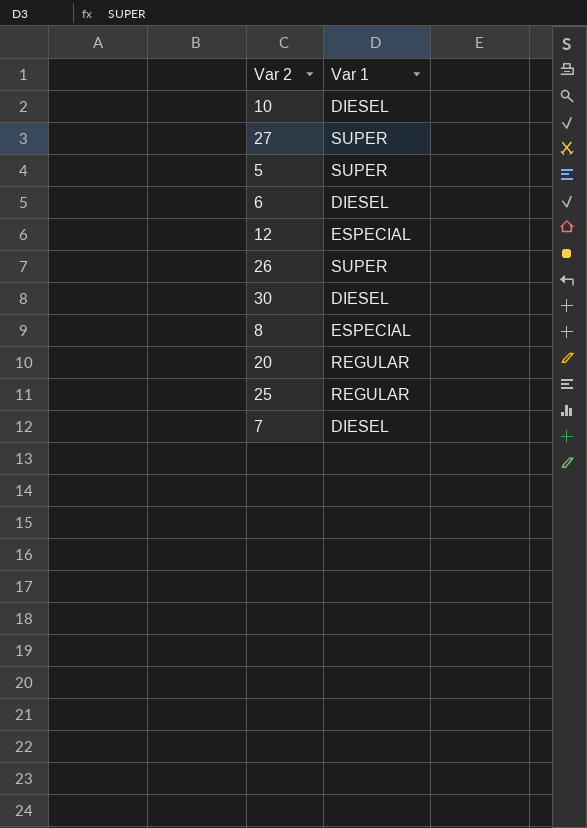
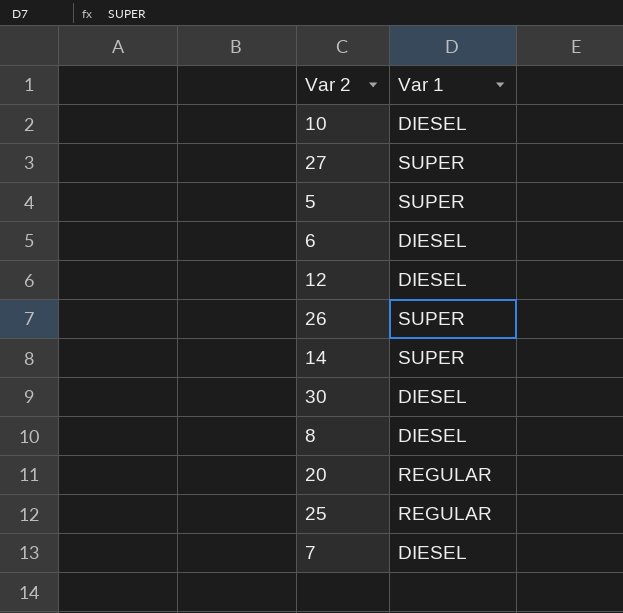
12 | Var 1: ESPECIAL -> DIESEL
row 14: none -> SUPER
8 | Var 1: ESPECIAL -> DIESEL

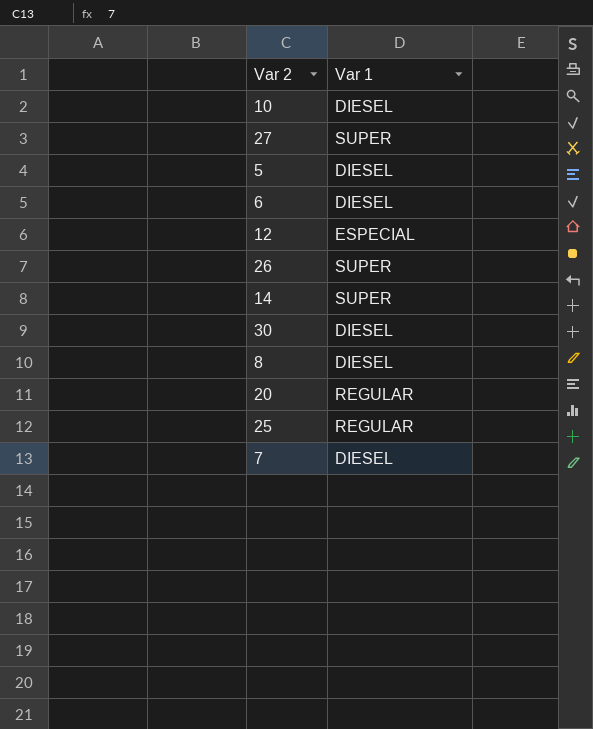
5 | Var 1: SUPER -> DIESEL
12 | Var 1: DIESEL -> ESPECIAL

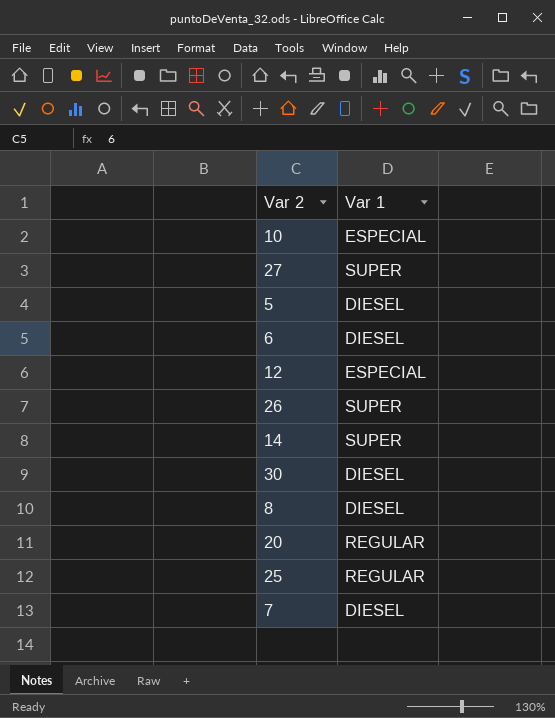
10 | Var 1: DIESEL -> ESPECIAL

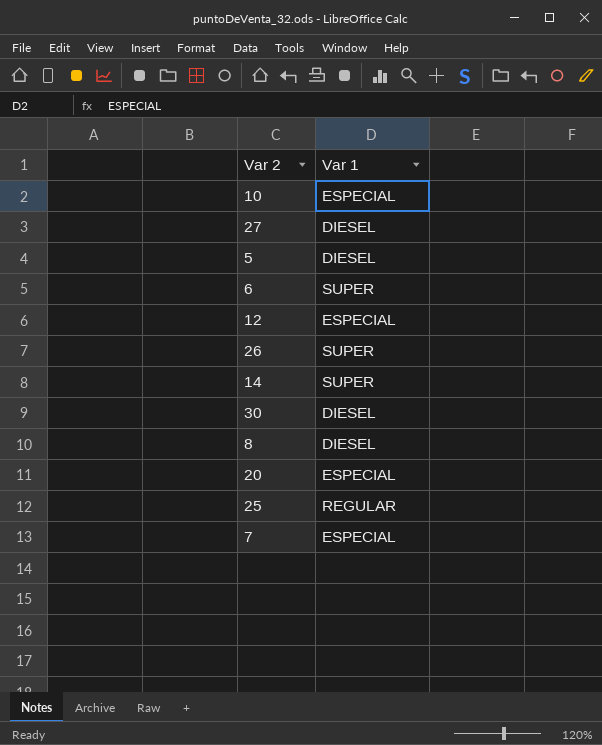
27 | Var 1: SUPER -> DIESEL
6 | Var 1: DIESEL -> SUPER
20 | Var 1: REGULAR -> ESPECIAL
7 | Var 1: DIESEL -> ESPECIAL

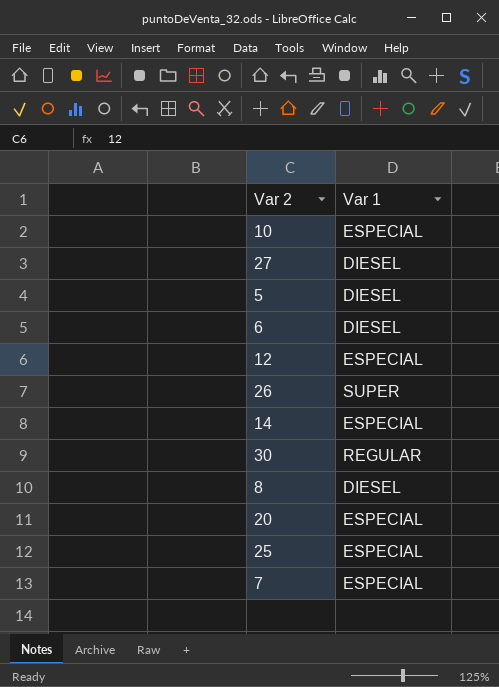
6 | Var 1: SUPER -> DIESEL
14 | Var 1: SUPER -> ESPECIAL
30 | Var 1: DIESEL -> REGULAR
25 | Var 1: REGULAR -> ESPECIAL

